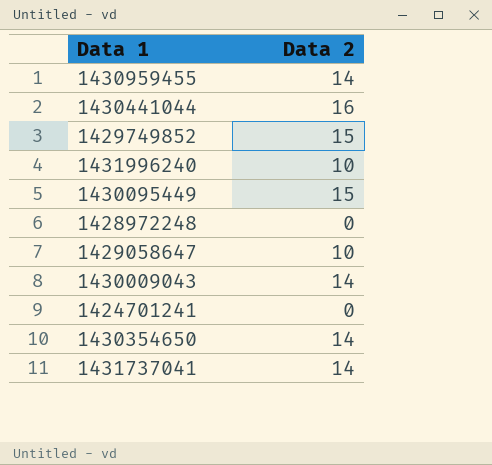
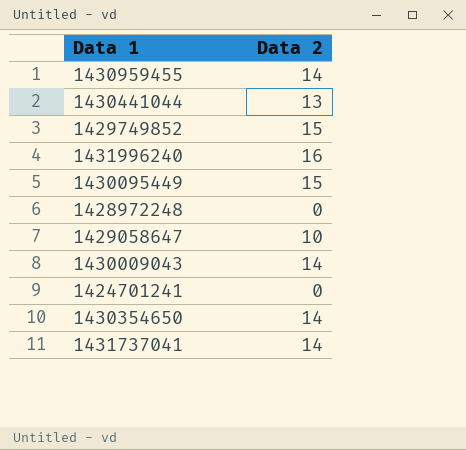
1430441044 | Data 2: 16 -> 13
1431996240 | Data 2: 10 -> 16

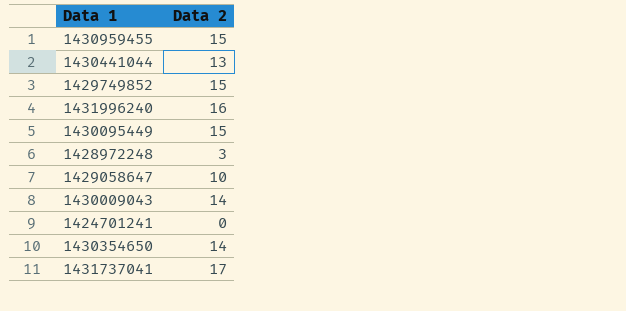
1430959455 | Data 2: 14 -> 15
1428972248 | Data 2: 0 -> 3
1431737041 | Data 2: 14 -> 17

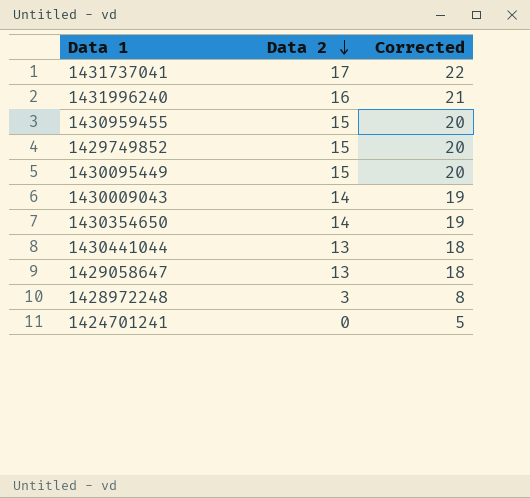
row order: none -> Data 2 descending
column Corrected | formula: none -> [Data 2] + 5
1429058647 | Data 2: 10 -> 13

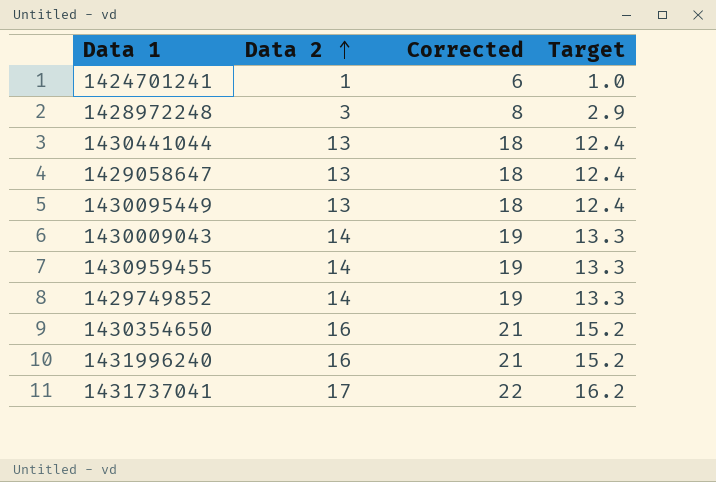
row order: Data 2 descending -> Data 2 ascending
column Target | formula: none -> [Data 2] * 0.95
1424701241 | Data 2: 0 -> 1
1424701241 | Corrected: 5 -> 6
1430095449 | Data 2: 15 -> 13
1430095449 | Corrected: 20 -> 18
1430959455 | Data 2: 15 -> 14
1430959455 | Corrected: 20 -> 19
1429749852 | Data 2: 15 -> 14
1429749852 | Corrected: 20 -> 19
1430354650 | Data 2: 14 -> 16
1430354650 | Corrected: 19 -> 21

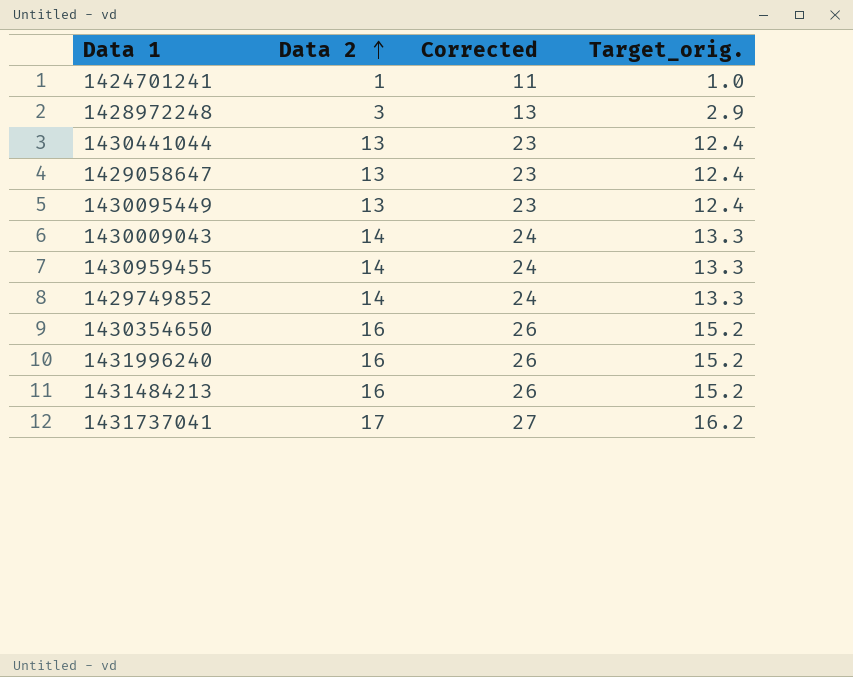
column Corrected | formula: [Data 2] + 5 -> [Data 2] + 10
column name: Target -> Target_orig.
row 1431484213: none -> 16 | 26 | 15.2

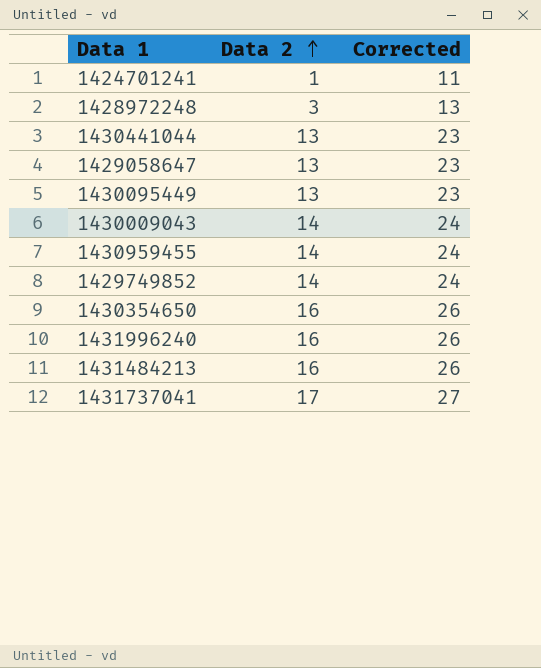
column Target_orig. | formula: [Data 2] * 0.95 -> none

